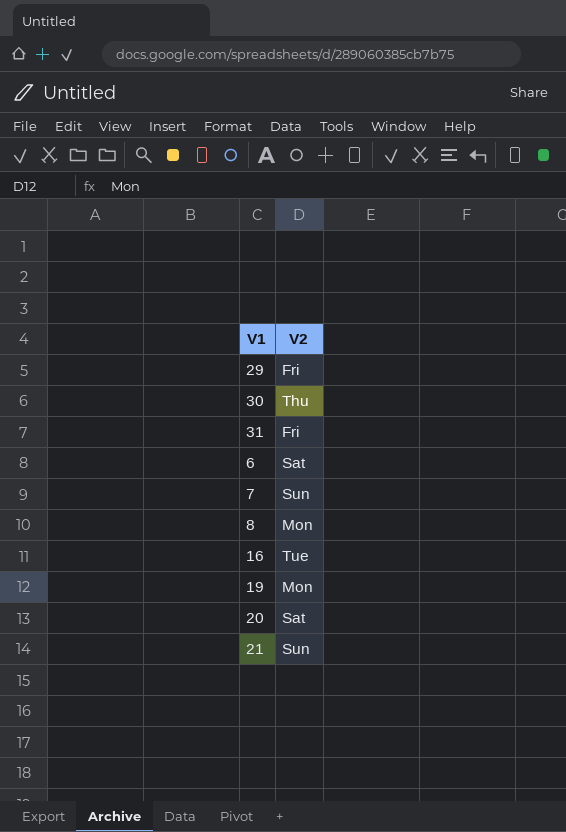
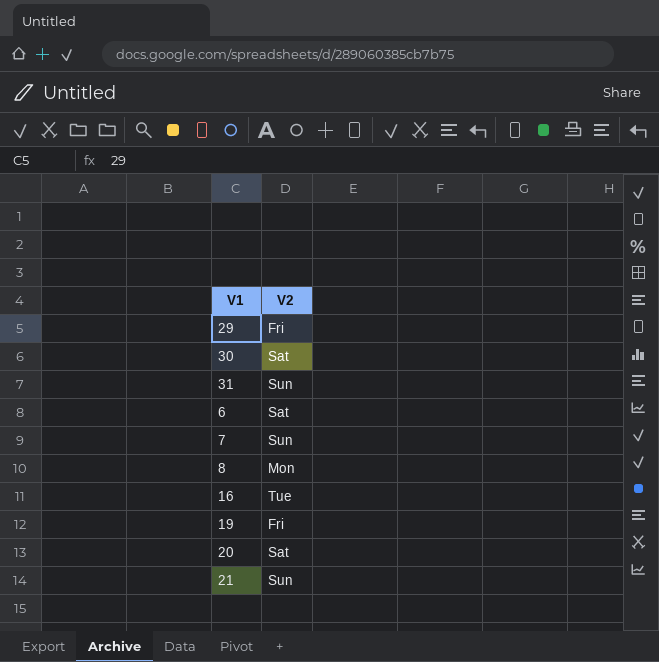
30 | V2: Thu -> Sat
31 | V2: Fri -> Sun
19 | V2: Mon -> Fri

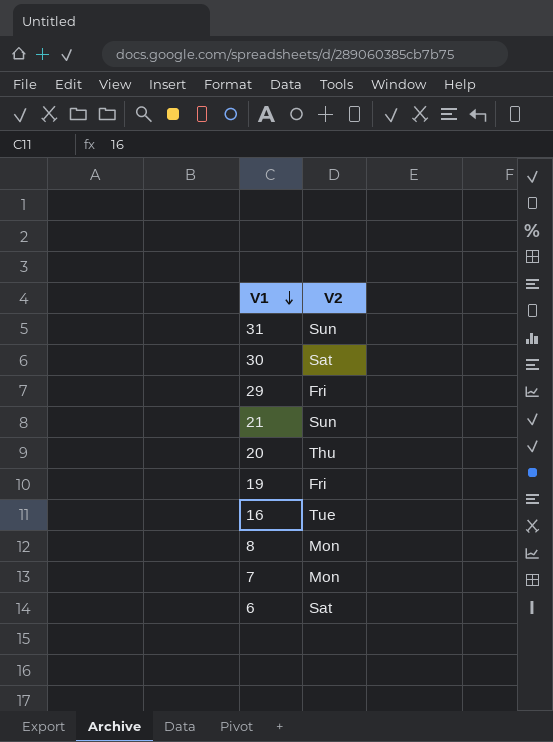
row order: none -> V1 descending
20 | V2: Sat -> Thu
7 | V2: Sun -> Mon

